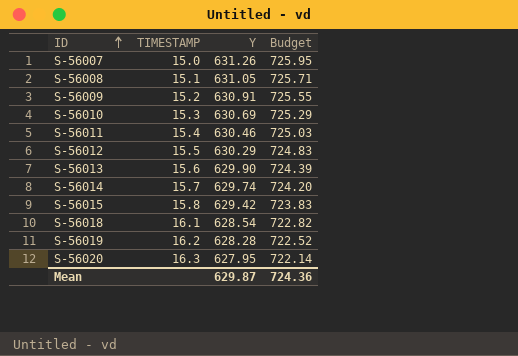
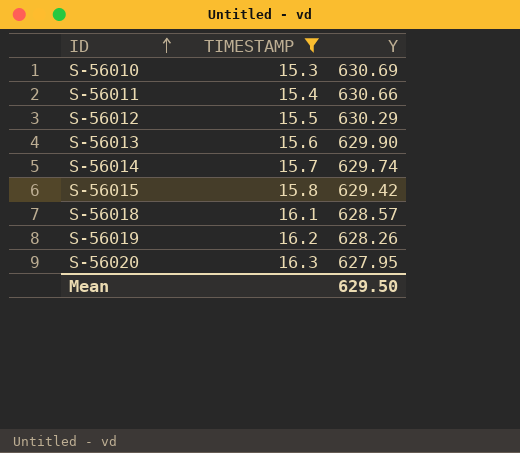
filter: none -> TIMESTAMP >= 15.3
column Budget | formula: [Y] * 1.15 -> none
S-56011 | Y: 630.46 -> 630.66
S-56018 | Y: 628.54 -> 628.57
S-56019 | Y: 628.28 -> 628.26
Mean | Y: 629.87 -> 629.50

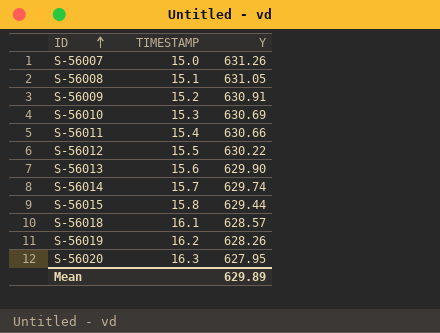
filter: TIMESTAMP >= 15.3 -> none
S-56012 | Y: 630.29 -> 630.22
S-56015 | Y: 629.42 -> 629.44
Mean | Y: 629.50 -> 629.89

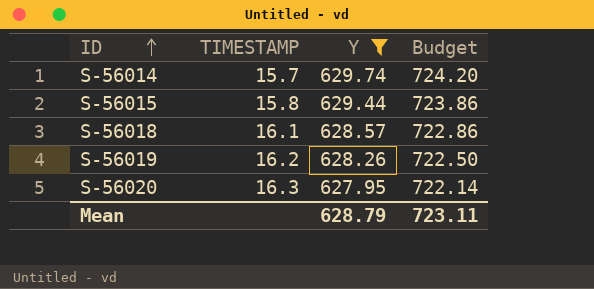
filter: none -> Y <= 629.74
column Budget | formula: none -> [Y] * 1.15
Mean | Y: 629.89 -> 628.79

